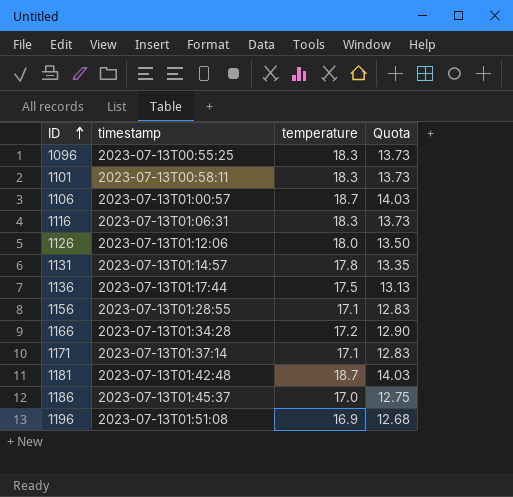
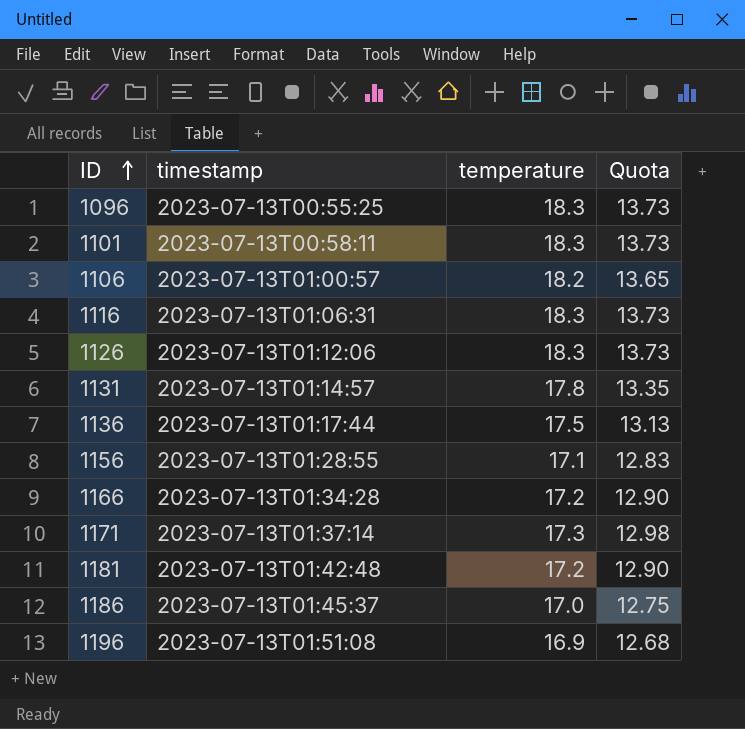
1106 | temperature: 18.7 -> 18.2
1106 | Quota: 14.03 -> 13.65
1126 | temperature: 18.0 -> 18.3
1126 | Quota: 13.50 -> 13.73
1171 | temperature: 17.1 -> 17.3
1171 | Quota: 12.83 -> 12.98
1181 | temperature: 18.7 -> 17.2
1181 | Quota: 14.03 -> 12.90

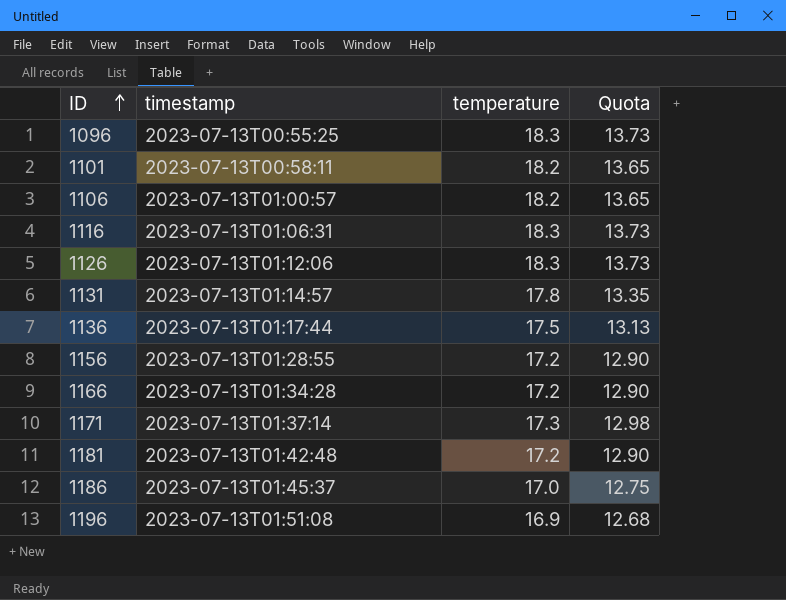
1101 | temperature: 18.3 -> 18.2
1101 | Quota: 13.73 -> 13.65
1156 | temperature: 17.1 -> 17.2
1156 | Quota: 12.83 -> 12.90

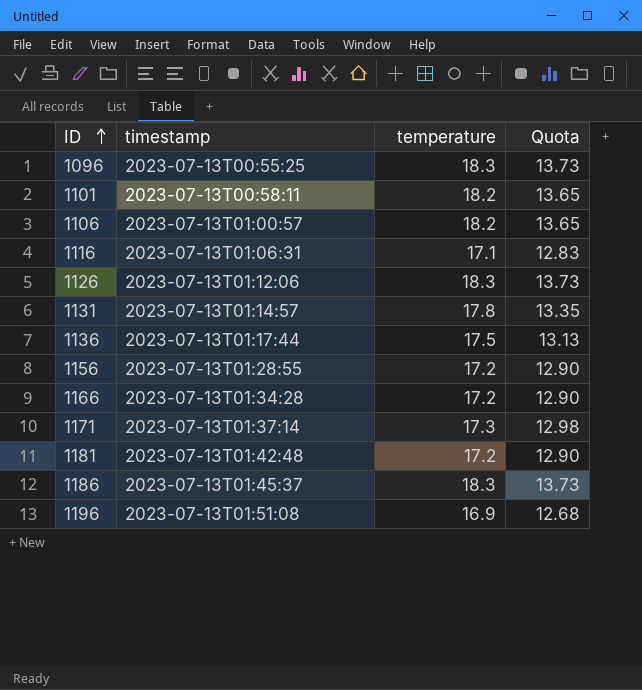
1116 | temperature: 18.3 -> 17.1
1116 | Quota: 13.73 -> 12.83
1186 | temperature: 17.0 -> 18.3
1186 | Quota: 12.75 -> 13.73

